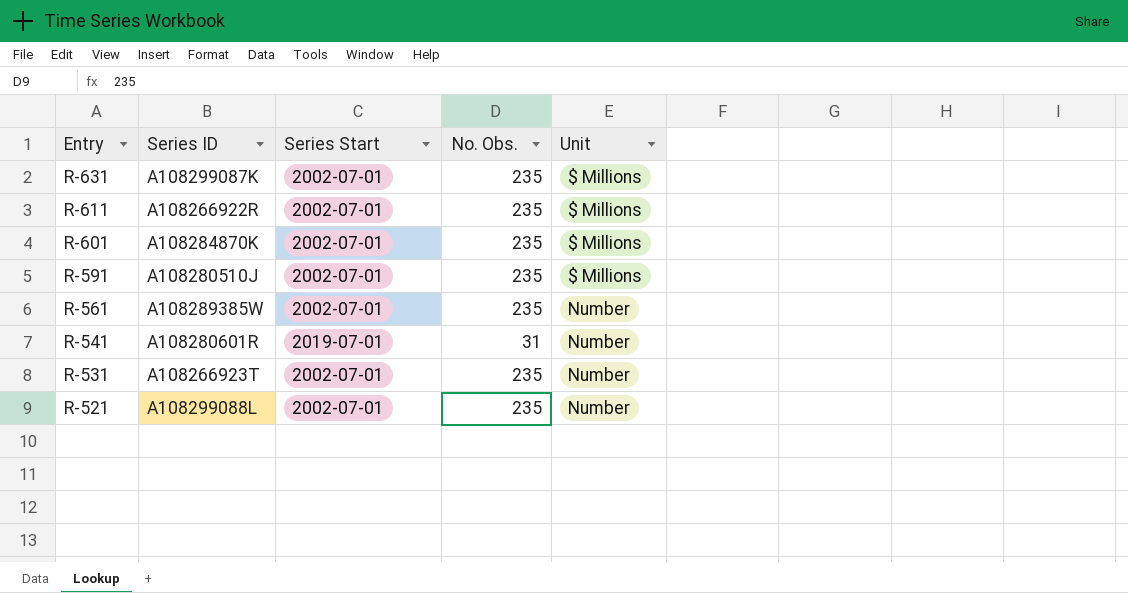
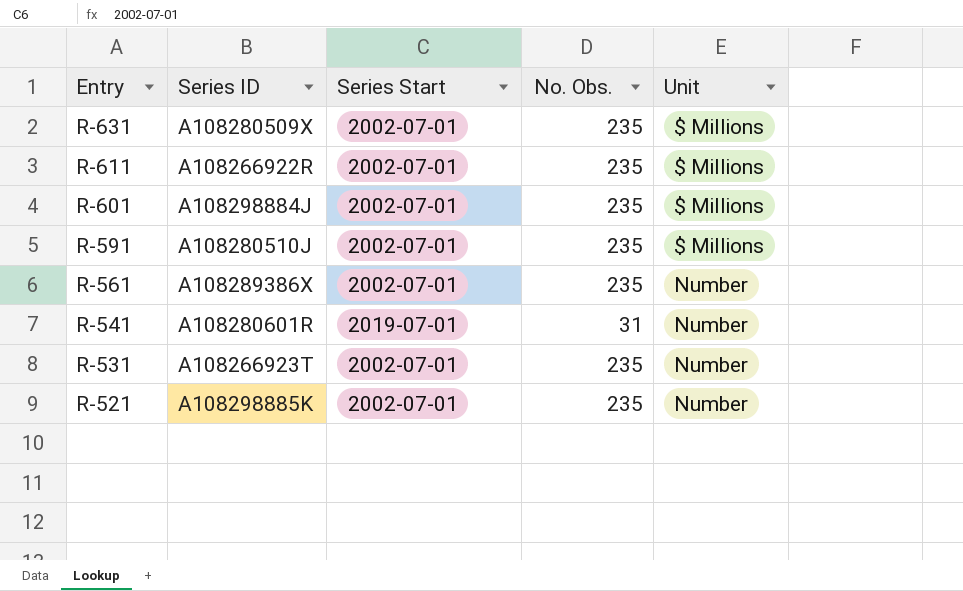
R-631 | Series ID: A108299087K -> A108280509X
R-601 | Series ID: A108284870K -> A108298884J
R-561 | Series ID: A108289385W -> A108289386X
R-521 | Series ID: A108299088L -> A108298885K

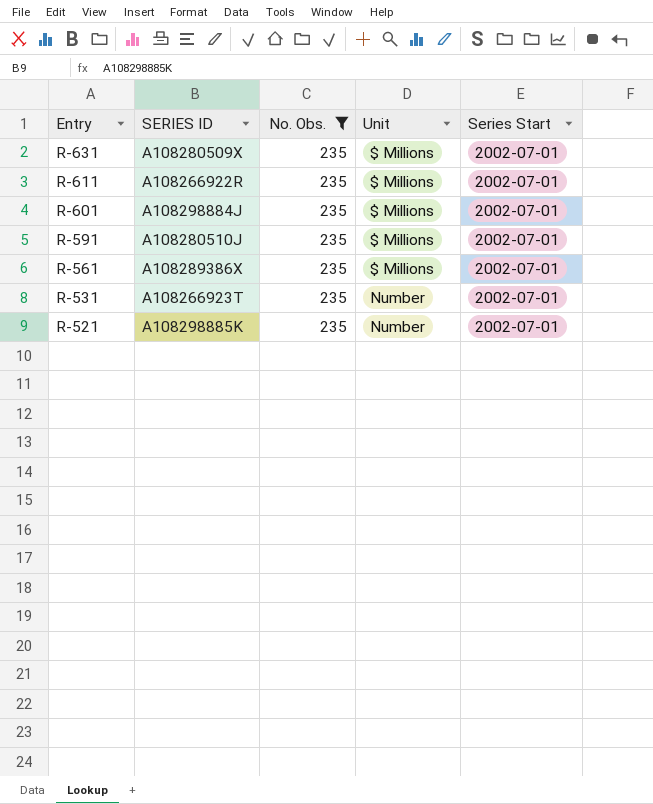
filter: none -> No. Obs. = 235
column name: Series ID -> SERIES ID
column Series Start | position: 3 -> 5
R-561 | Unit: Number -> $ Millions

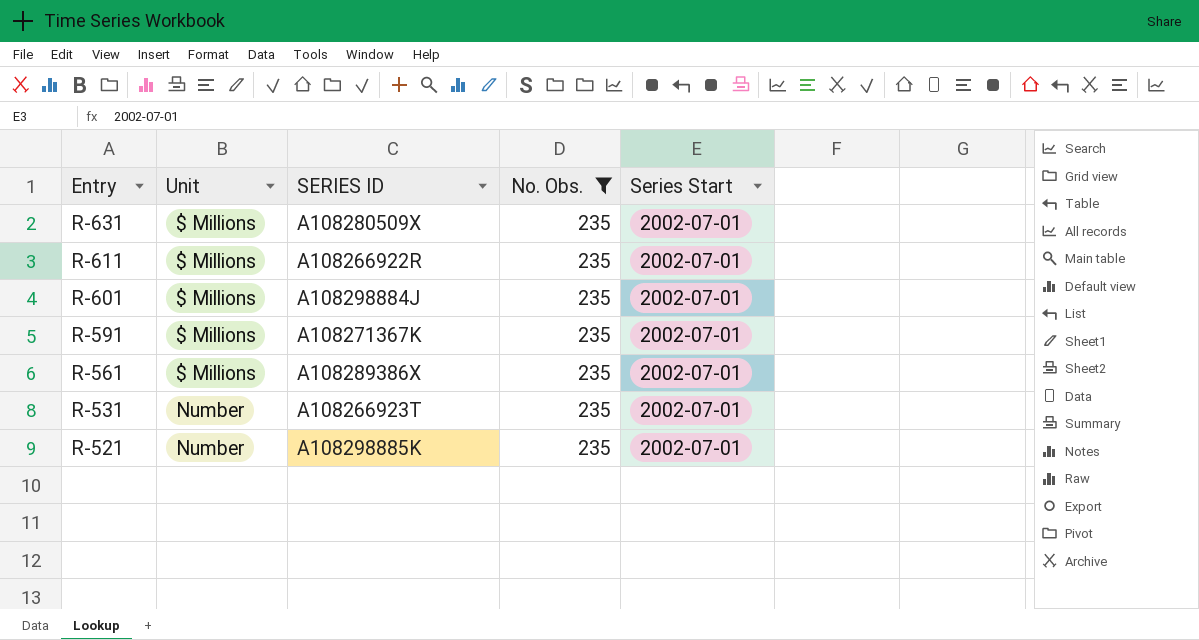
column Unit | position: 4 -> 2
R-591 | SERIES ID: A108280510J -> A108271367K

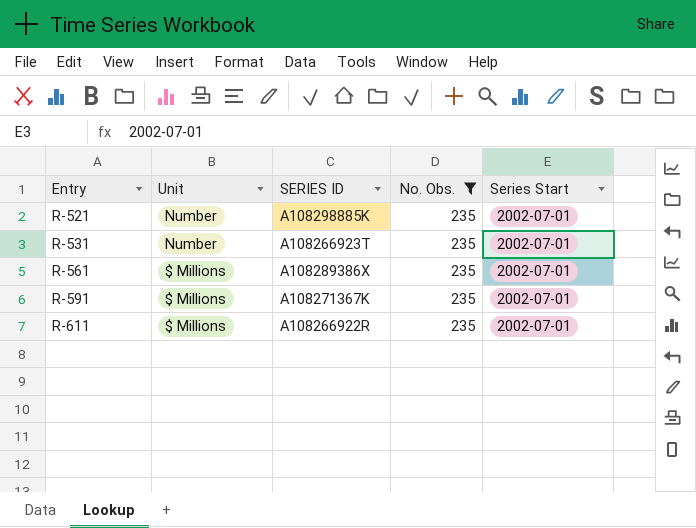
row order: Entry descending -> Entry ascending
row R-631: $ Millions | A108280509X | 235 | 2002-07-01 -> none
row R-601: $ Millions | A108298884J | 235 | 2002-07-01 -> none

